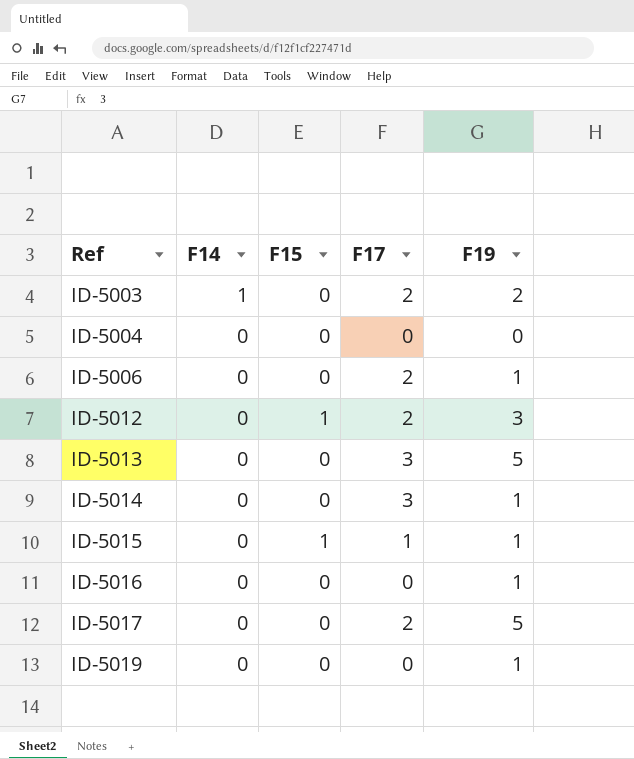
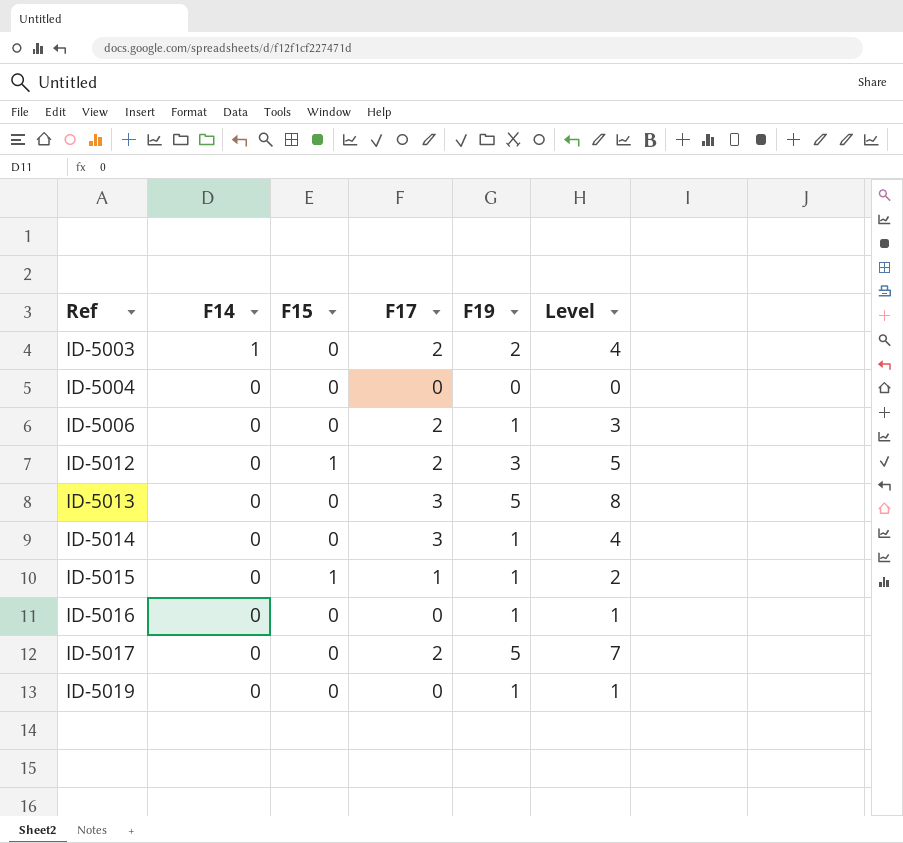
column Level | formula: none -> [F17] + [F19]

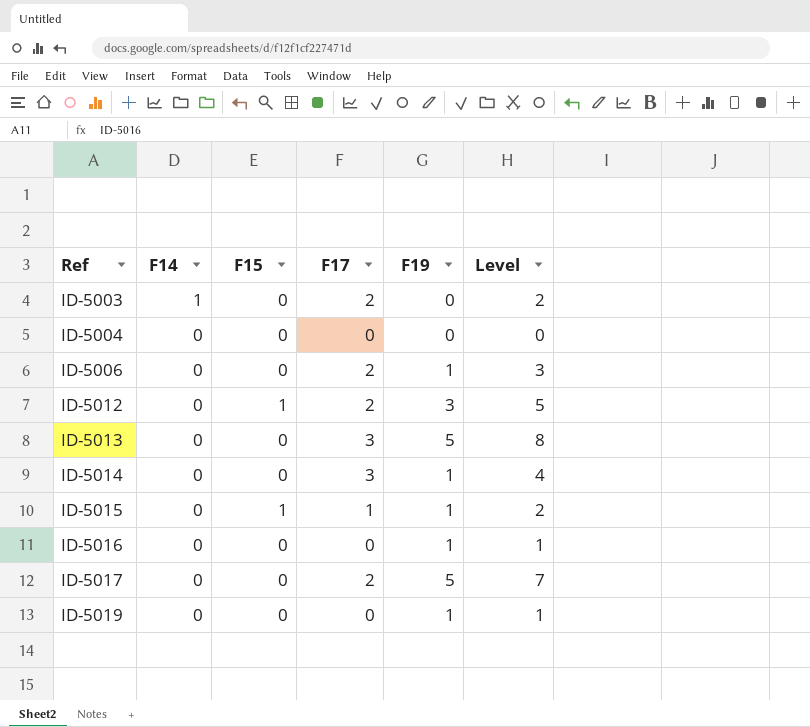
ID-5003 | F19: 2 -> 0
ID-5003 | Level: 4 -> 2

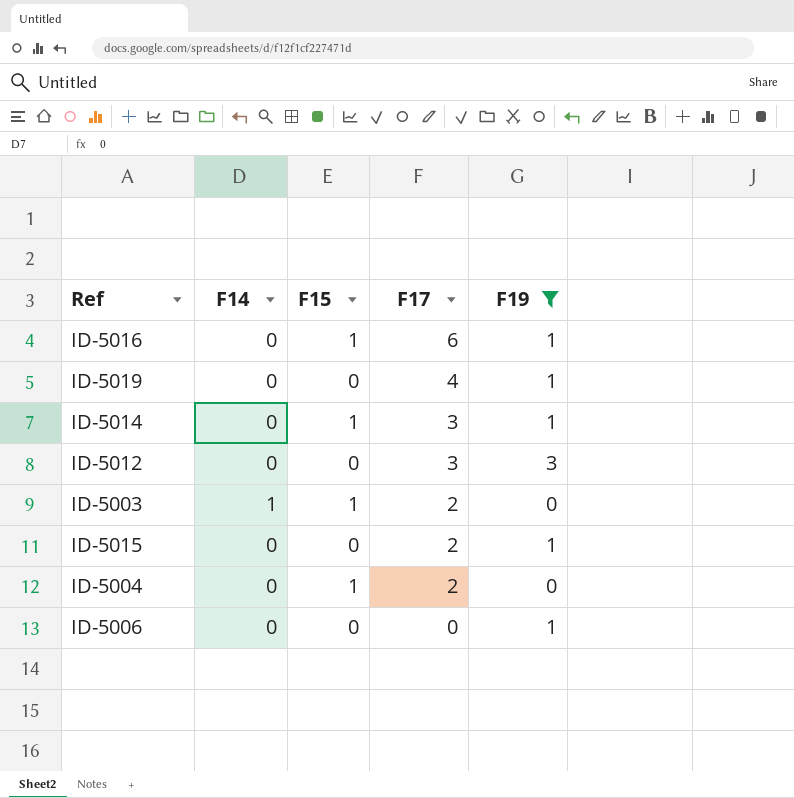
filter: none -> F19 != 5
row order: Ref ascending -> F17 descending
column Level | formula: [F17] + [F19] -> none
ID-5016 | F15: 0 -> 1
ID-5016 | F17: 0 -> 6
ID-5019 | F17: 0 -> 4
ID-5014 | F15: 0 -> 1
ID-5012 | F15: 1 -> 0
ID-5012 | F17: 2 -> 3
ID-5003 | F15: 0 -> 1
ID-5015 | F15: 1 -> 0
ID-5015 | F17: 1 -> 2
ID-5004 | F15: 0 -> 1
ID-5004 | F17: 0 -> 2
ID-5006 | F17: 2 -> 0

